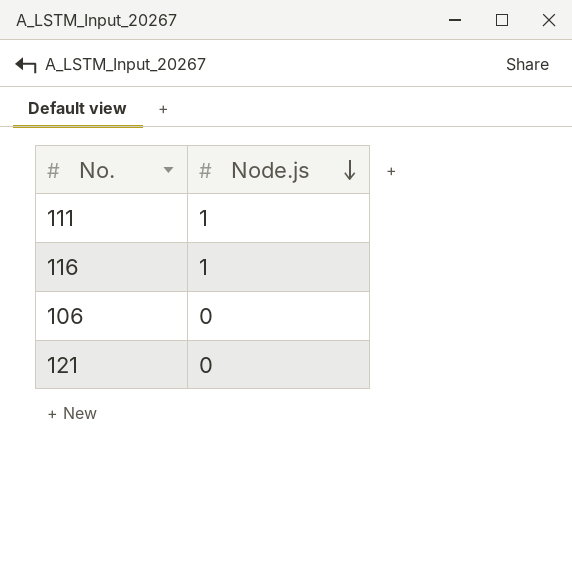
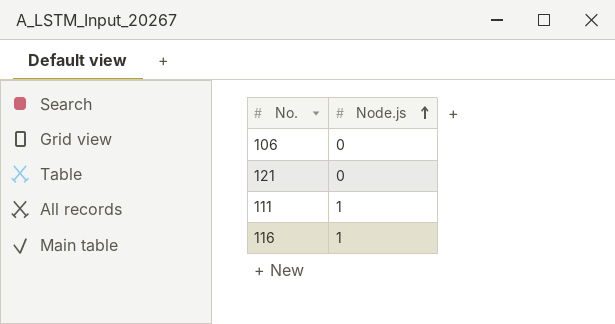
row order: Node.js descending -> Node.js ascending

